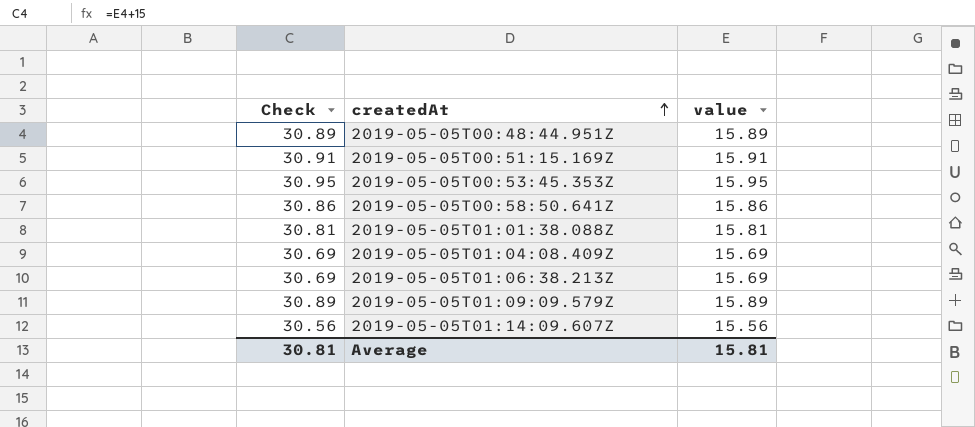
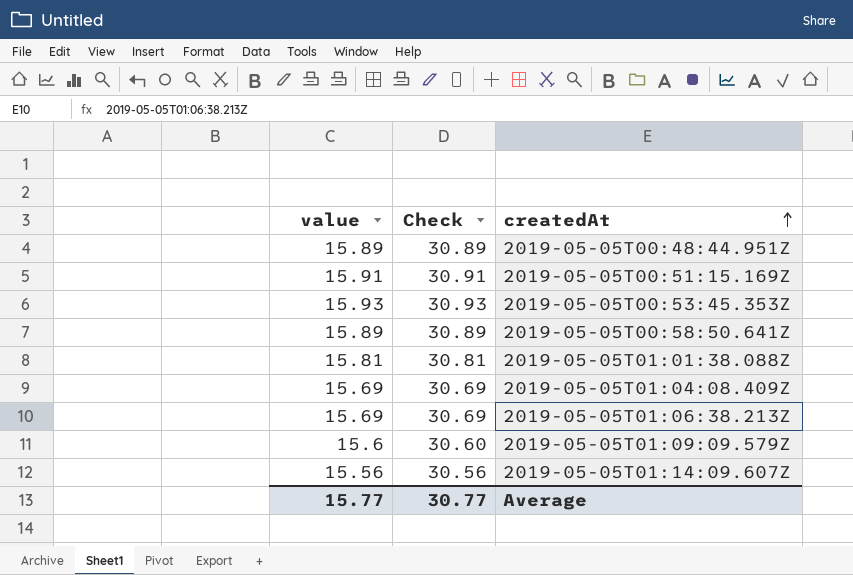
column value | position: 3 -> 1
2019-05-05T00:53:45.353Z | value: 15.95 -> 15.93
2019-05-05T00:53:45.353Z | Check: 30.95 -> 30.93
2019-05-05T00:58:50.641Z | value: 15.86 -> 15.89
2019-05-05T00:58:50.641Z | Check: 30.86 -> 30.89
2019-05-05T01:09:09.579Z | value: 15.89 -> 15.6
2019-05-05T01:09:09.579Z | Check: 30.89 -> 30.60
Average | value: 15.81 -> 15.77
Average | Check: 30.81 -> 30.77

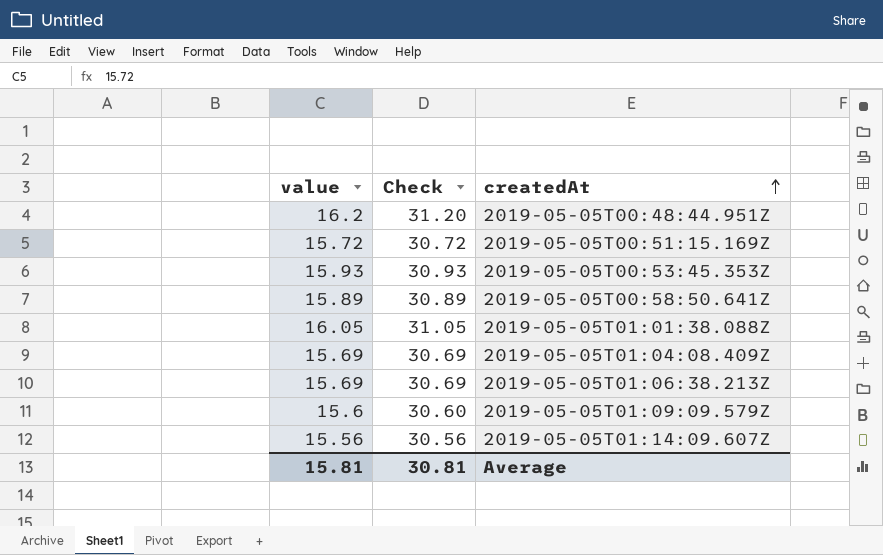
2019-05-05T00:48:44.951Z | value: 15.89 -> 16.2
2019-05-05T00:48:44.951Z | Check: 30.89 -> 31.20
2019-05-05T00:51:15.169Z | value: 15.91 -> 15.72
2019-05-05T00:51:15.169Z | Check: 30.91 -> 30.72
2019-05-05T01:01:38.088Z | value: 15.81 -> 16.05
2019-05-05T01:01:38.088Z | Check: 30.81 -> 31.05
Average | value: 15.77 -> 15.81
Average | Check: 30.77 -> 30.81

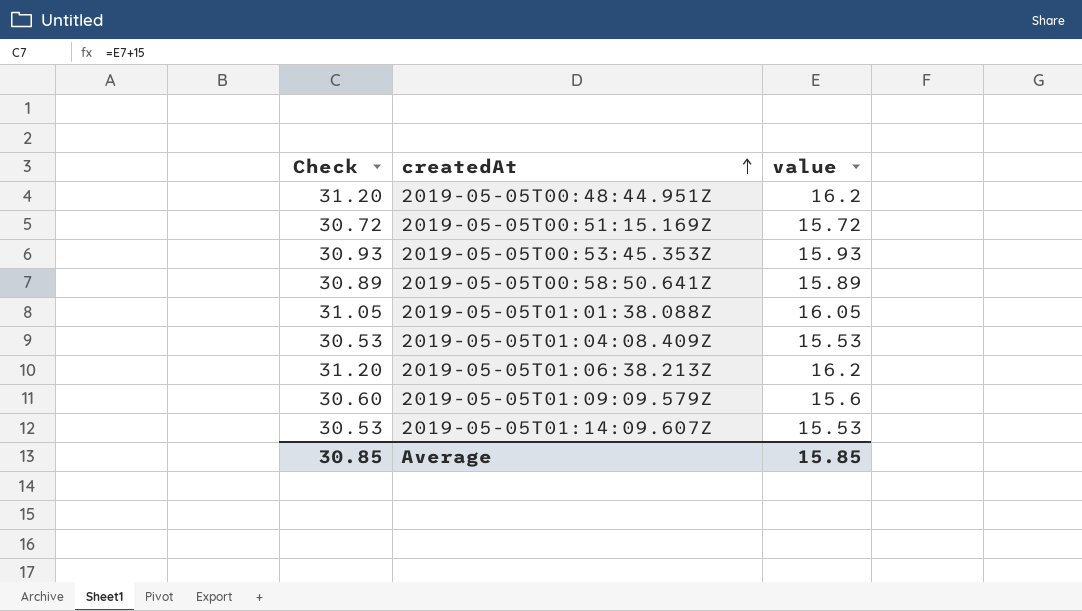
column value | position: 1 -> 3
2019-05-05T01:04:08.409Z | Check: 30.69 -> 30.53
2019-05-05T01:04:08.409Z | value: 15.69 -> 15.53
2019-05-05T01:06:38.213Z | Check: 30.69 -> 31.20
2019-05-05T01:06:38.213Z | value: 15.69 -> 16.2
2019-05-05T01:14:09.607Z | Check: 30.56 -> 30.53
2019-05-05T01:14:09.607Z | value: 15.56 -> 15.53
Average | Check: 30.81 -> 30.85
Average | value: 15.81 -> 15.85

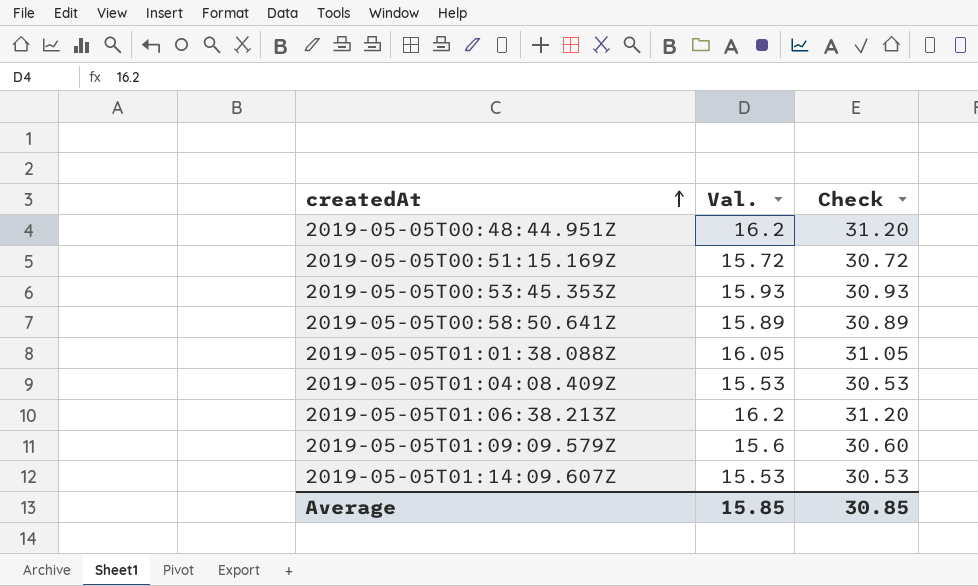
column name: value -> Val.
column Check | position: 1 -> 3

